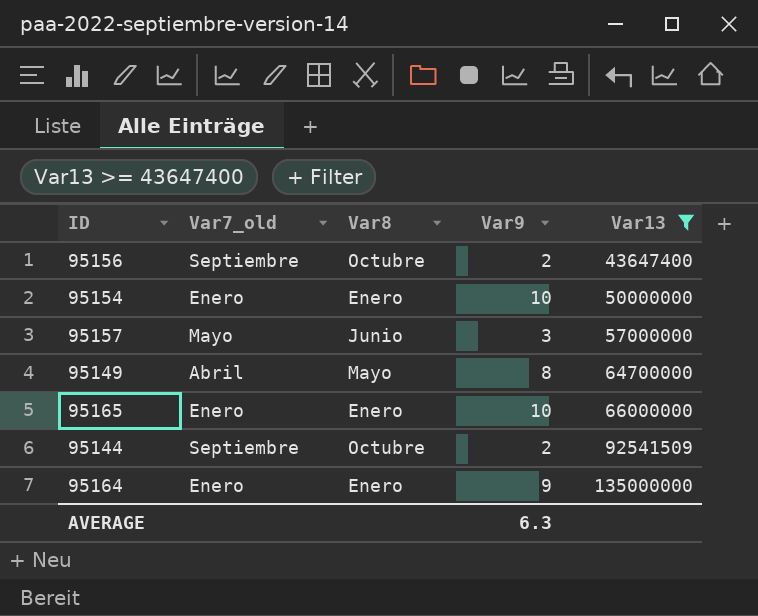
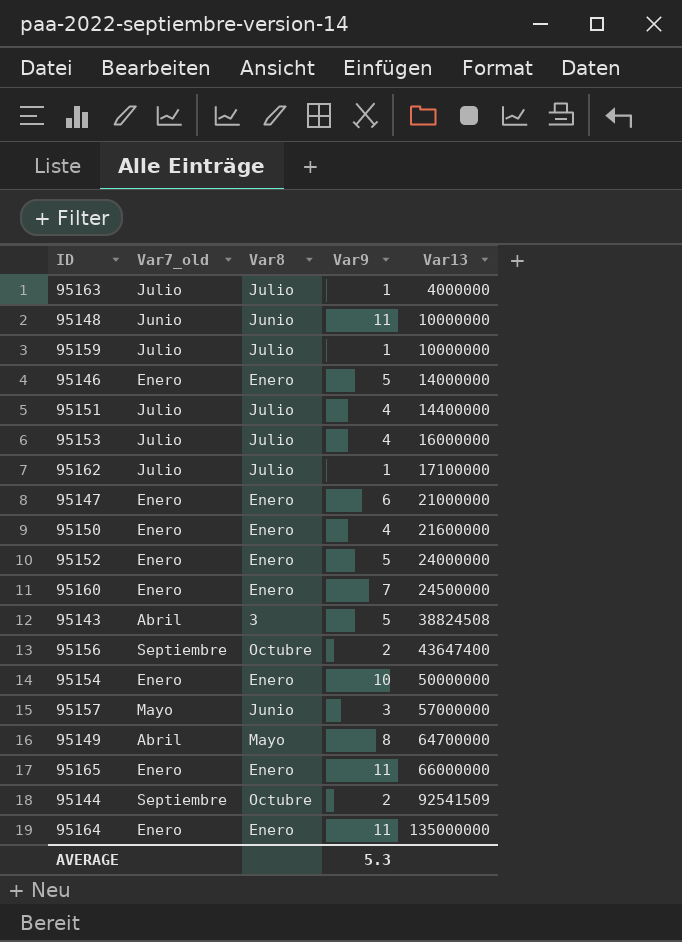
filter: Var13 >= 43647400 -> none
95165 | Var9: 10 -> 11
95164 | Var9: 9 -> 11
AVERAGE | Var9: 6.3 -> 5.3

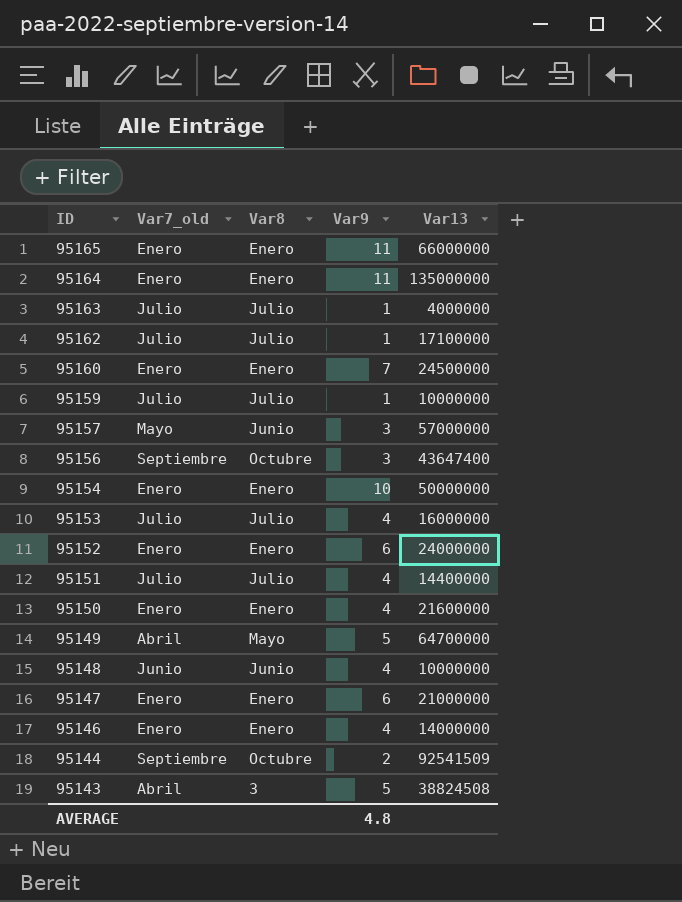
row order: Var13 ascending -> ID descending
95156 | Var9: 2 -> 3
95152 | Var9: 5 -> 6
95149 | Var9: 8 -> 5
95148 | Var9: 11 -> 4
95146 | Var9: 5 -> 4
AVERAGE | Var9: 5.3 -> 4.8

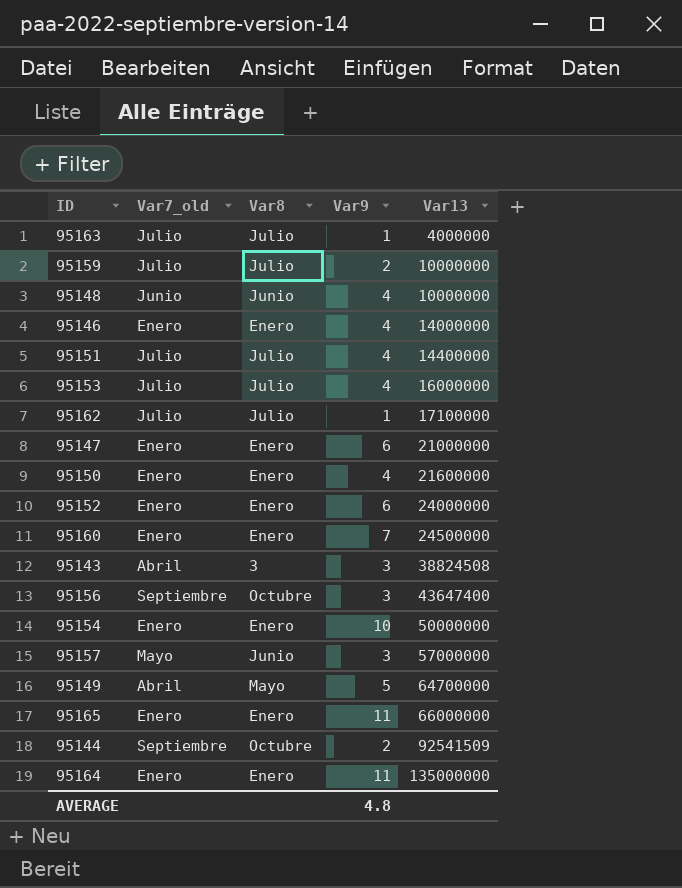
row order: ID descending -> Var13 ascending
95159 | Var9: 1 -> 2
95143 | Var9: 5 -> 3

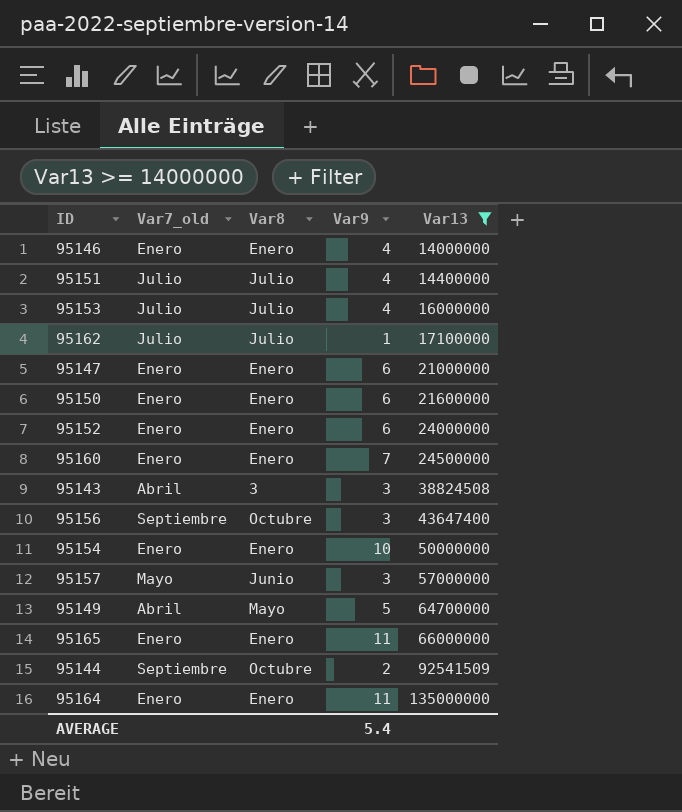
filter: none -> Var13 >= 14000000
95150 | Var9: 4 -> 6
AVERAGE | Var9: 4.8 -> 5.4

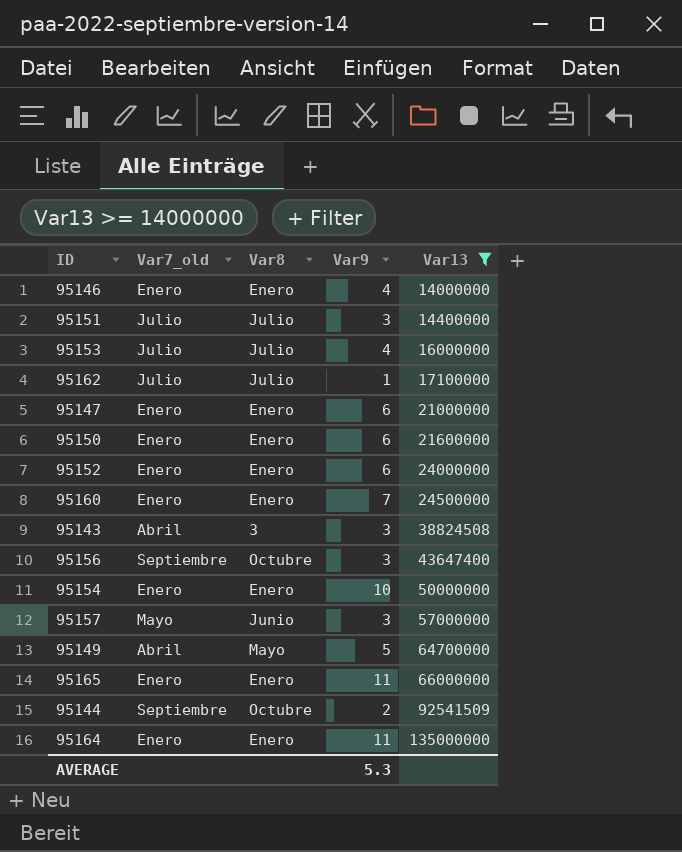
95151 | Var9: 4 -> 3
AVERAGE | Var9: 5.4 -> 5.3

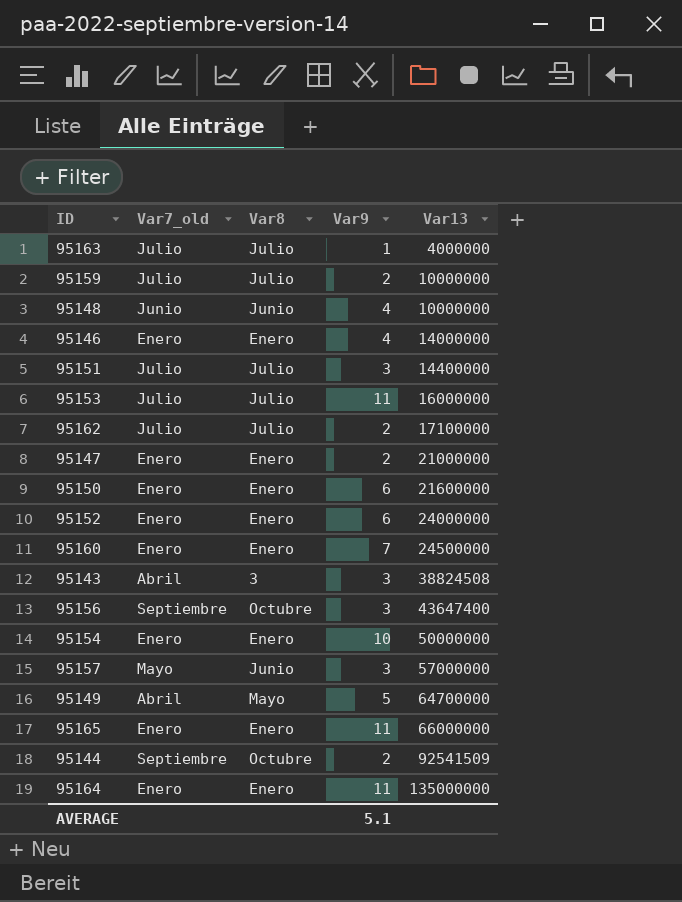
filter: Var13 >= 14000000 -> none
95153 | Var9: 4 -> 11
95162 | Var9: 1 -> 2
95147 | Var9: 6 -> 2
AVERAGE | Var9: 5.3 -> 5.1

